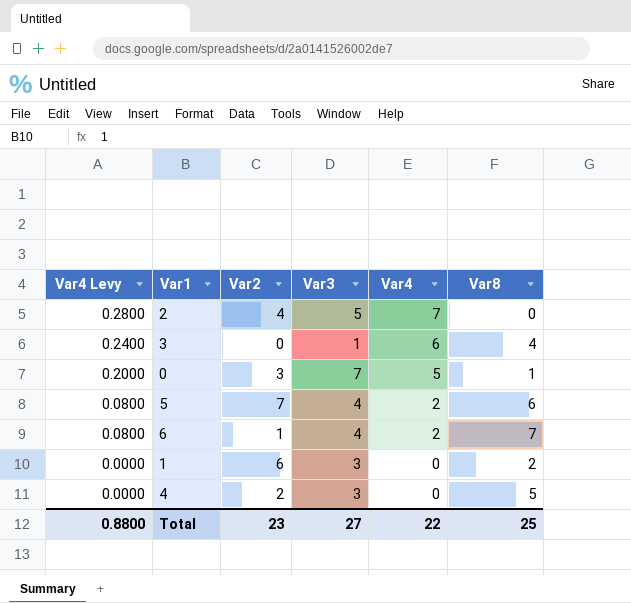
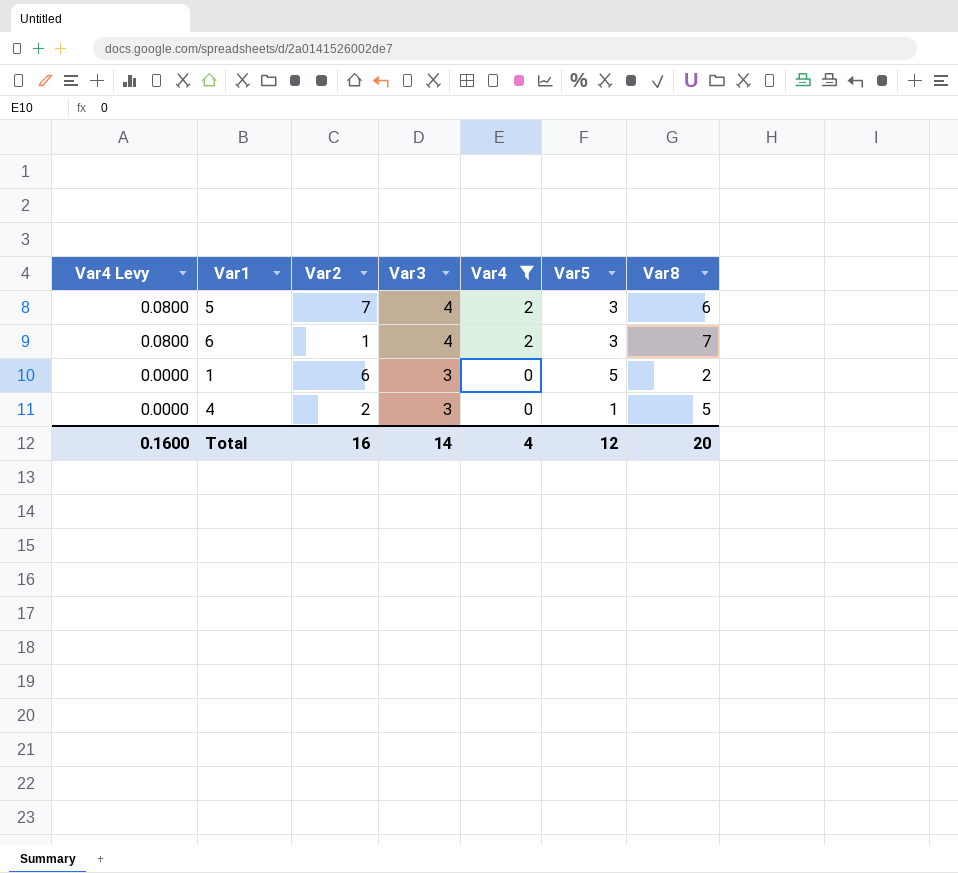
filter: none -> Var4 <= 2
column Var5 | position: none -> 6
Total | Var4 Levy: 0.8800 -> 0.1600
Total | Var2: 23 -> 16
Total | Var3: 27 -> 14
Total | Var4: 22 -> 4
Total | Var8: 25 -> 20

